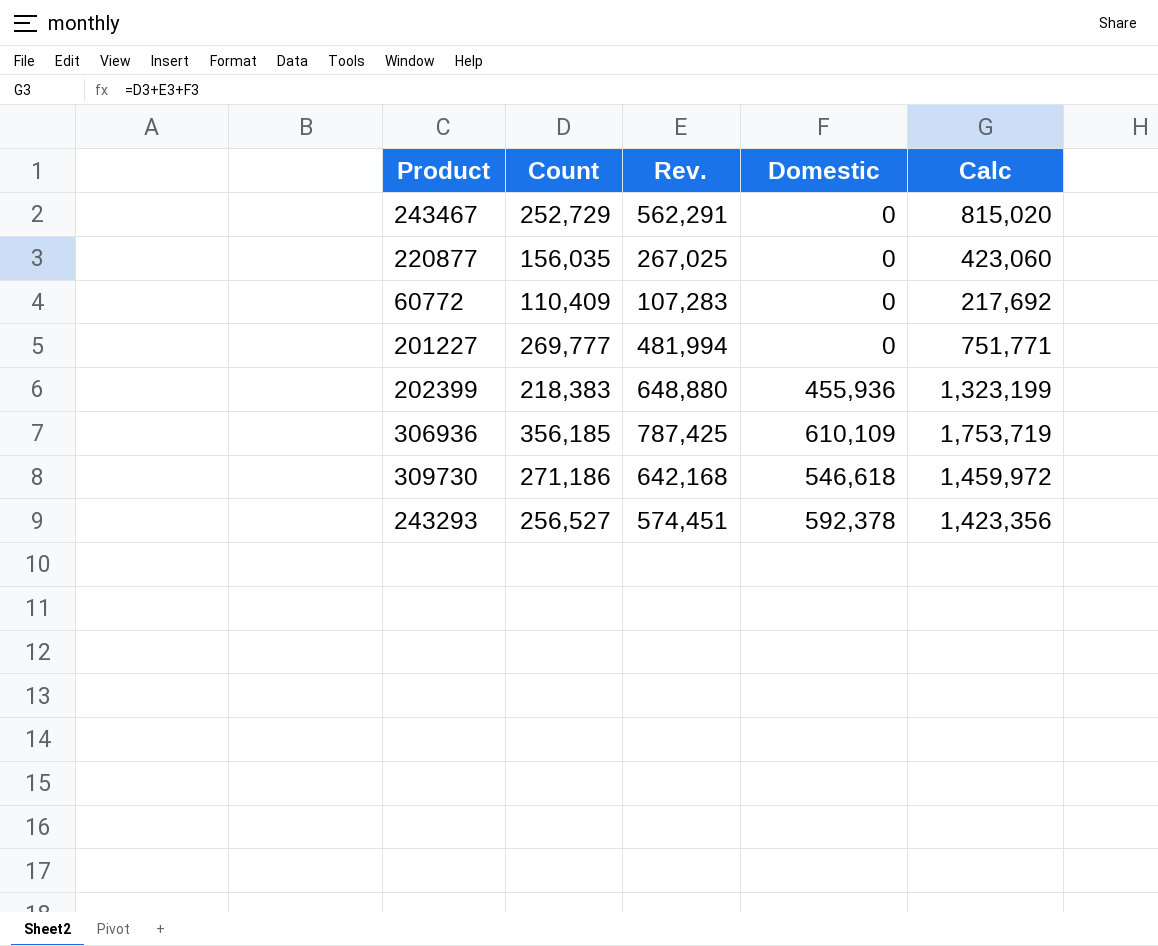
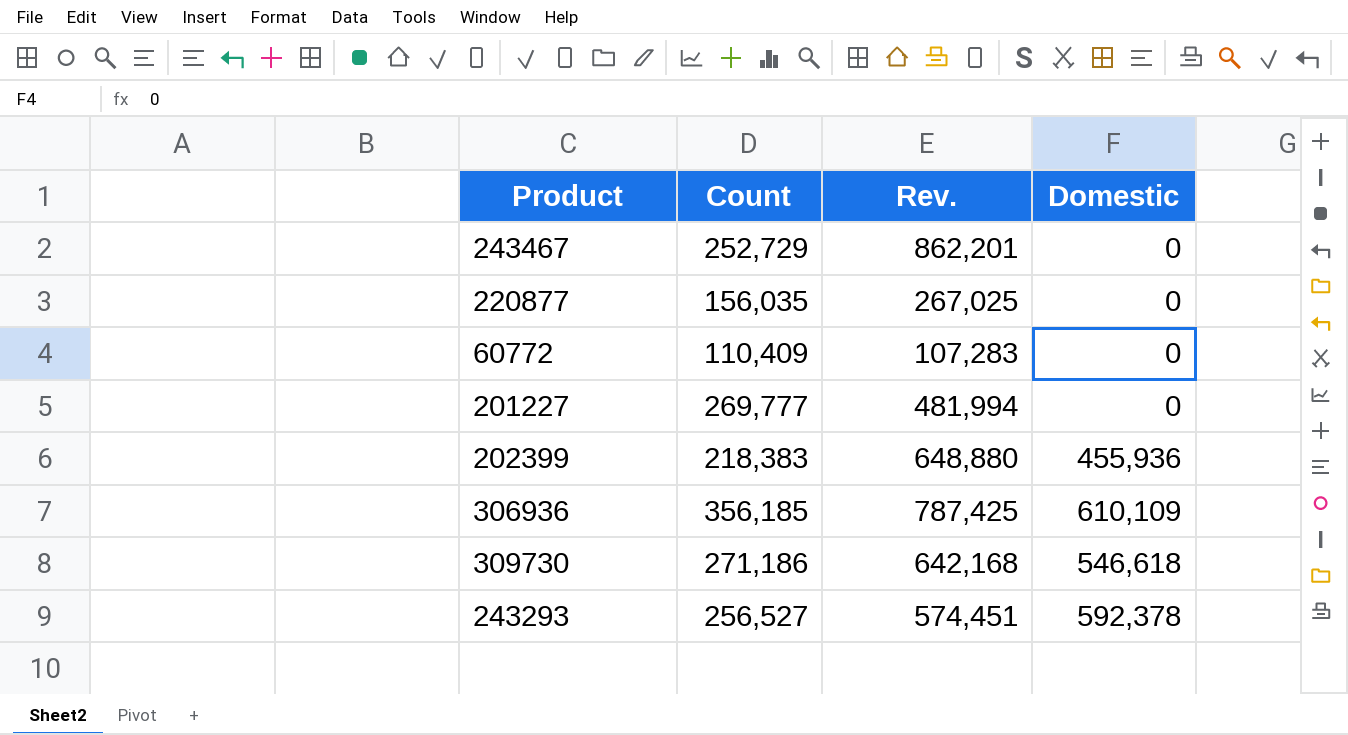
column Calc | formula: [Count] + [Rev.] + [Domestic] -> none
243467 | Rev.: 562,291 -> 862,201

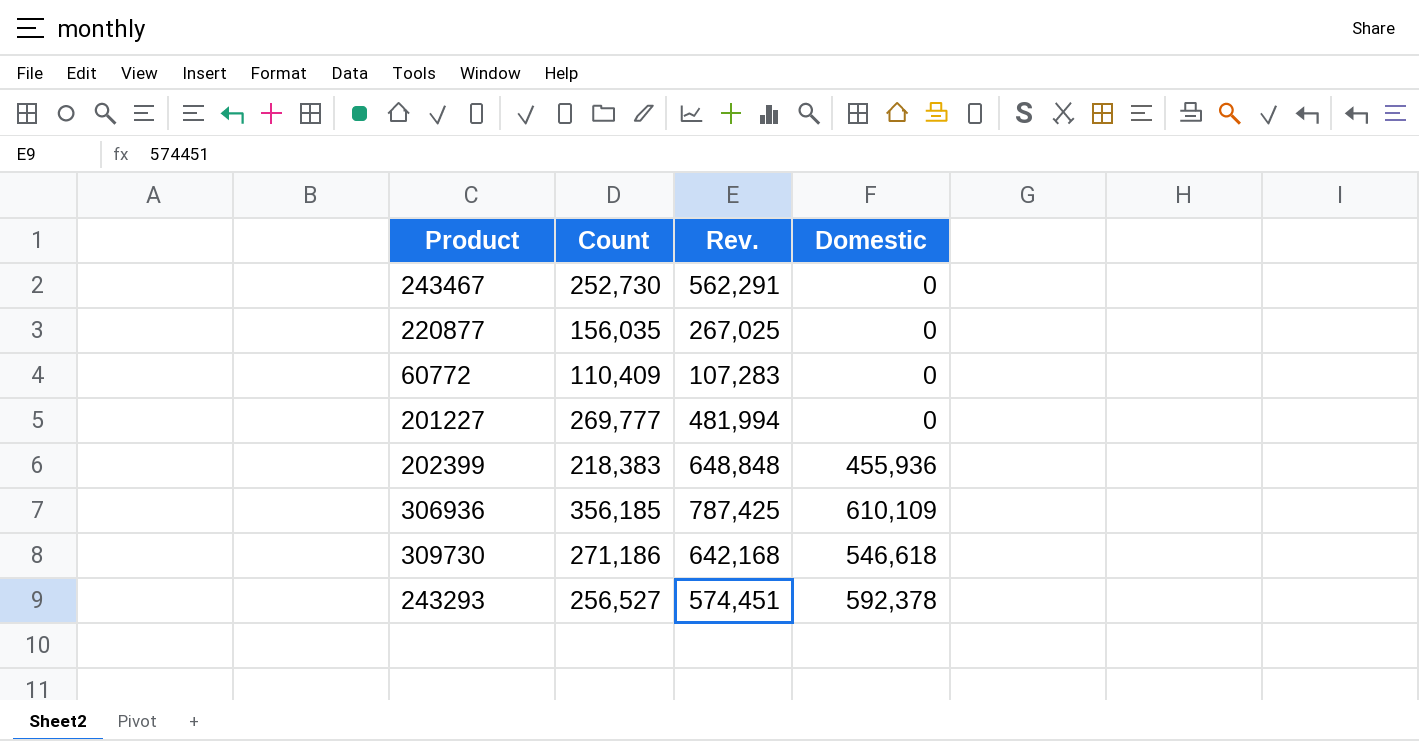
243467 | Count: 252,729 -> 252,730
243467 | Rev.: 862,201 -> 562,291
202399 | Rev.: 648,880 -> 648,848

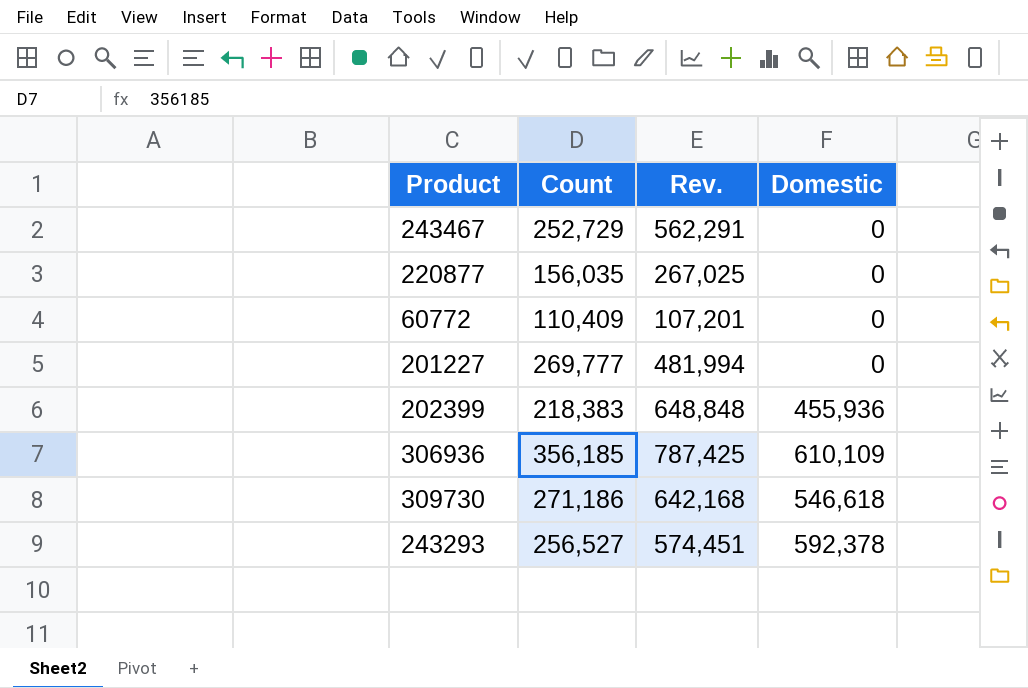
243467 | Count: 252,730 -> 252,729
60772 | Rev.: 107,283 -> 107,201

